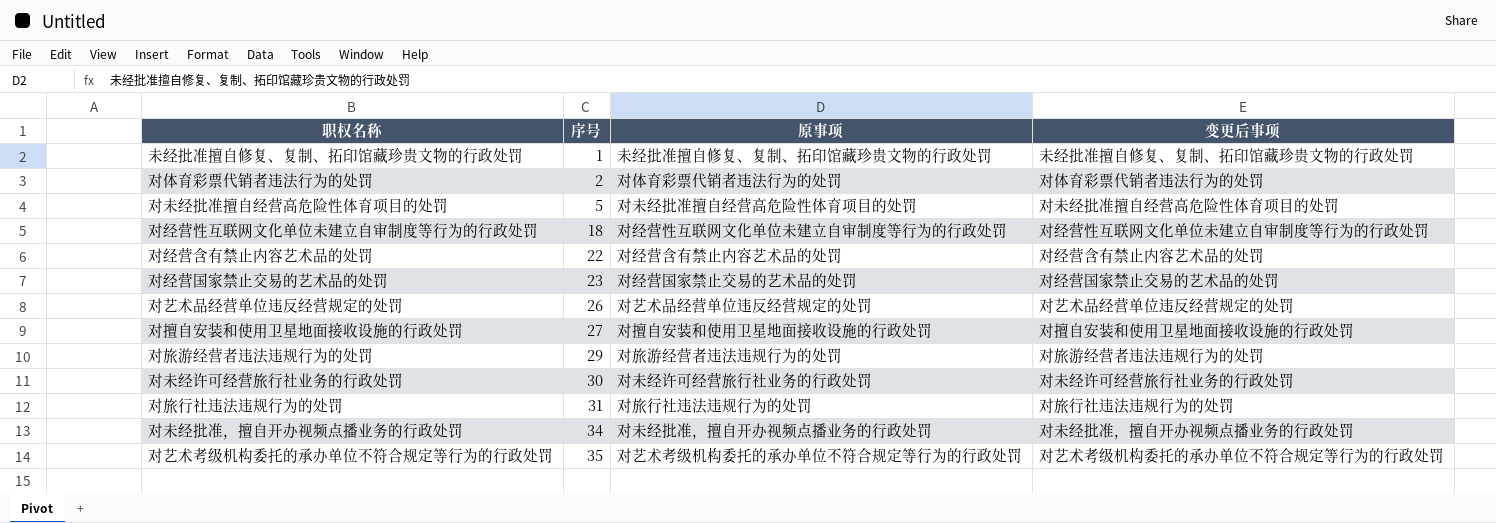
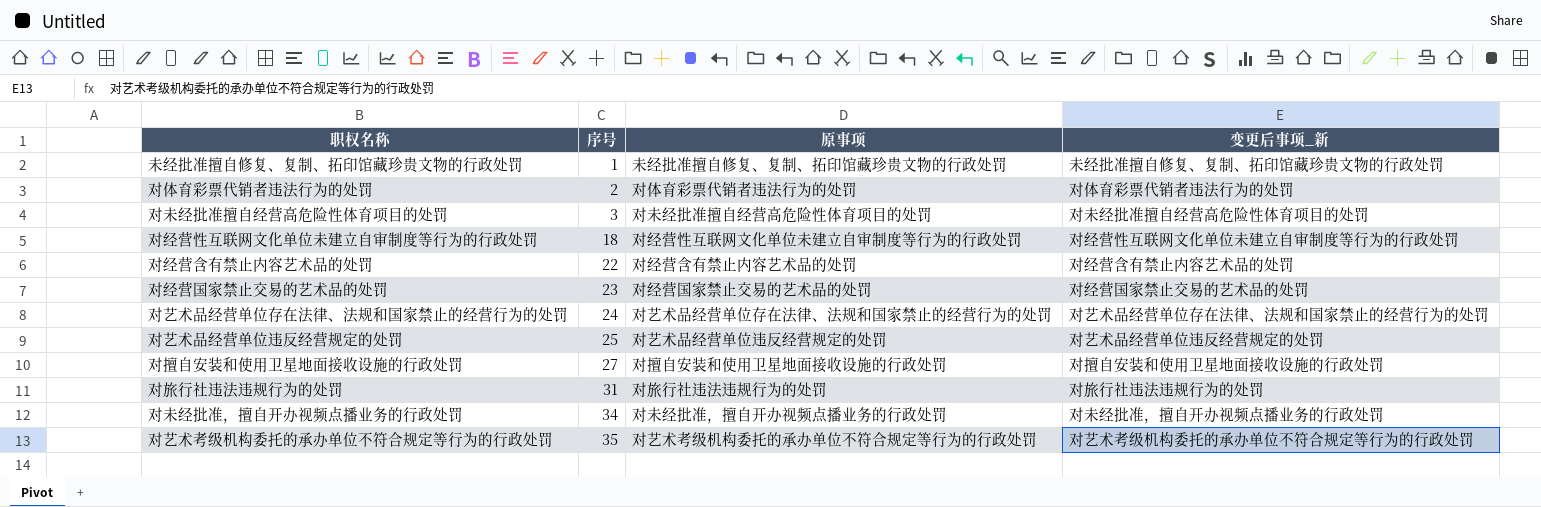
column name: 变更后事项 -> 变更后事项_新
row 对旅游经营者违法违规行为的处罚: 29 | 对旅游经营者违法违规行为的处罚 | 对旅游经营者违法违规行为的处罚 -> none
row 对未经许可经营旅行社业务的行政处罚: 30 | 对未经许可经营旅行社业务的行政处罚 | 对未经许可经营旅行社业务的行政处罚 -> none
对未经批准擅自经营高危险性体育项目的处罚 | 序号: 5 -> 3
row 对艺术品经营单位存在法律、法规和国家禁止的经营行为的处罚: none -> 24 | 对艺术品经营单位存在法律、法规和国家禁止的经营行为的处罚 | 对艺术品经营单位存在法律、法规和国家禁止的经营行为的处罚
对艺术品经营单位违反经营规定的处罚 | 序号: 26 -> 25

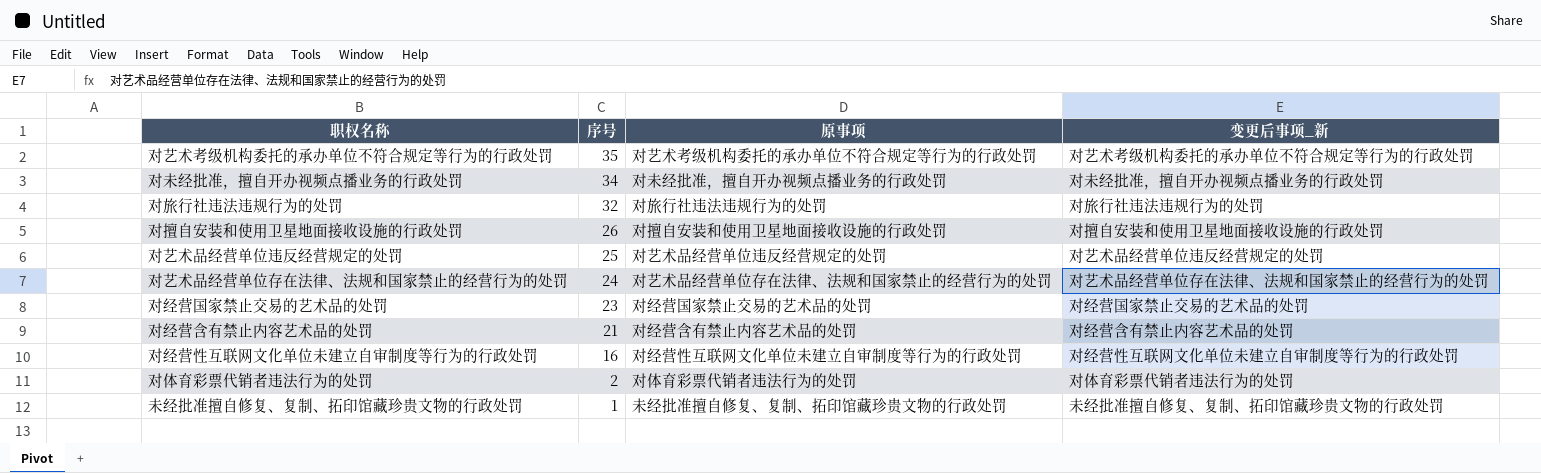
row order: 序号 ascending -> 序号 descending
row 对未经批准擅自经营高危险性体育项目的处罚: 3 | 对未经批准擅自经营高危险性体育项目的处罚 | 对未经批准擅自经营高危险性体育项目的处罚 -> none
对旅行社违法违规行为的处罚 | 序号: 31 -> 32
对擅自安装和使用卫星地面接收设施的行政处罚 | 序号: 27 -> 26
对经营含有禁止内容艺术品的处罚 | 序号: 22 -> 21
对经营性互联网文化单位未建立自审制度等行为的行政处罚 | 序号: 18 -> 16

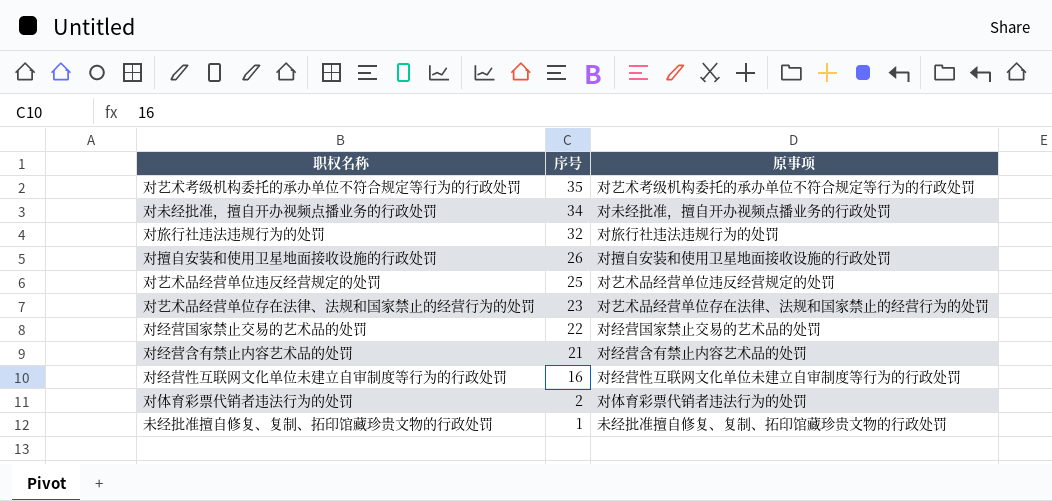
column 变更后事项_新 | position: 4 -> none
对艺术品经营单位存在法律、法规和国家禁止的经营行为的处罚 | 序号: 24 -> 23
对经营国家禁止交易的艺术品的处罚 | 序号: 23 -> 22

